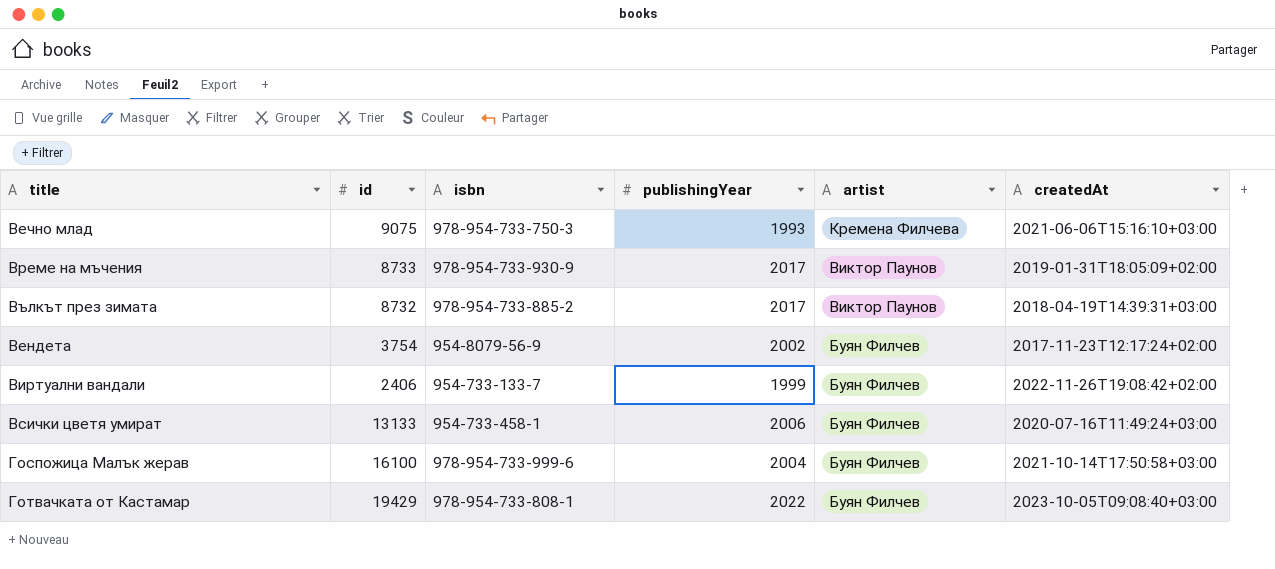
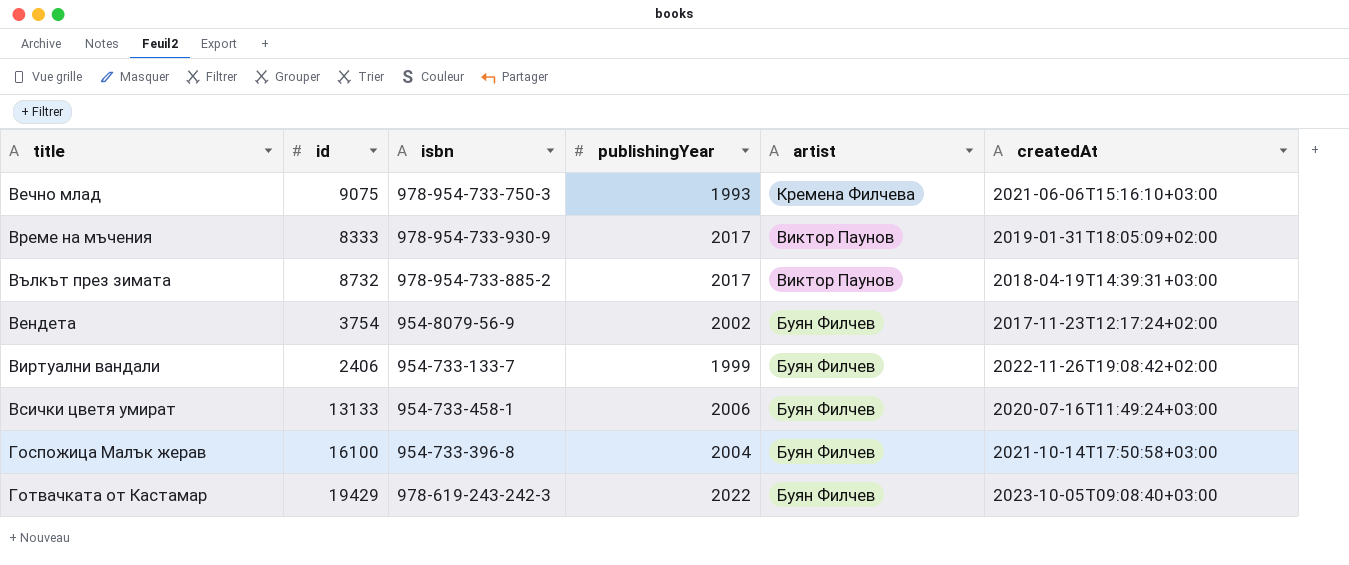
Време на мъчения | id: 8733 -> 8333
Госпожица Малък жерав | isbn: 978-954-733-999-6 -> 954-733-396-8
Готвачката от Кастамар | isbn: 978-954-733-808-1 -> 978-619-243-242-3

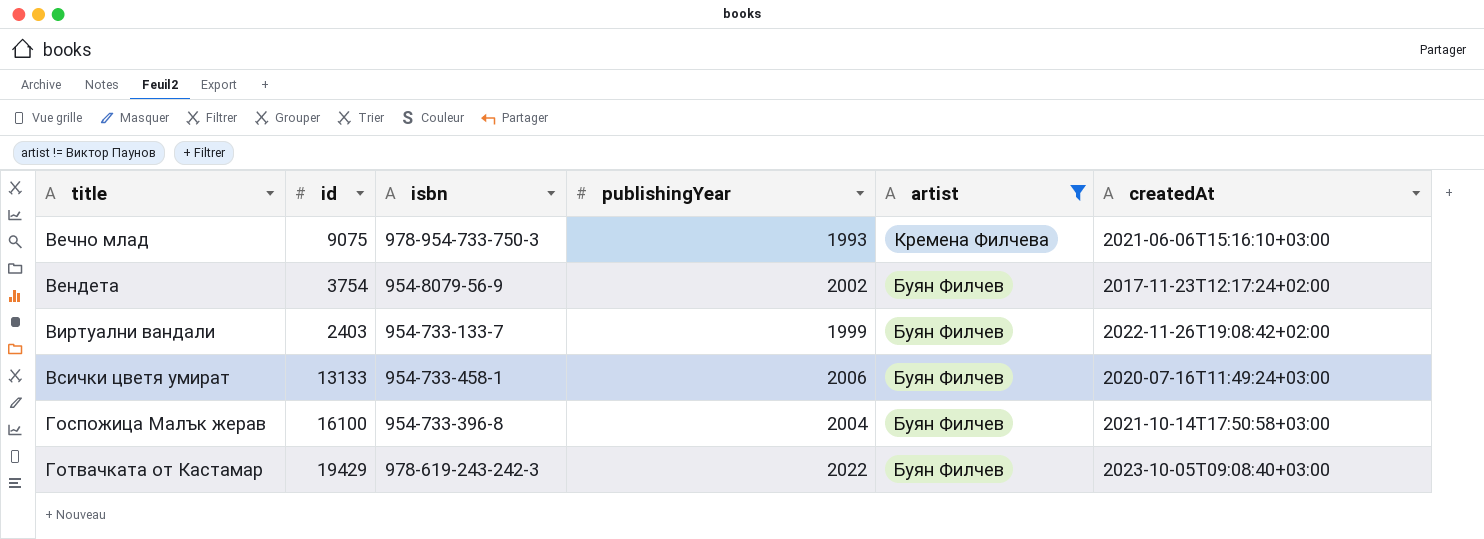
filter: none -> artist != Виктор Паунов
Виртуални вандали | id: 2406 -> 2403

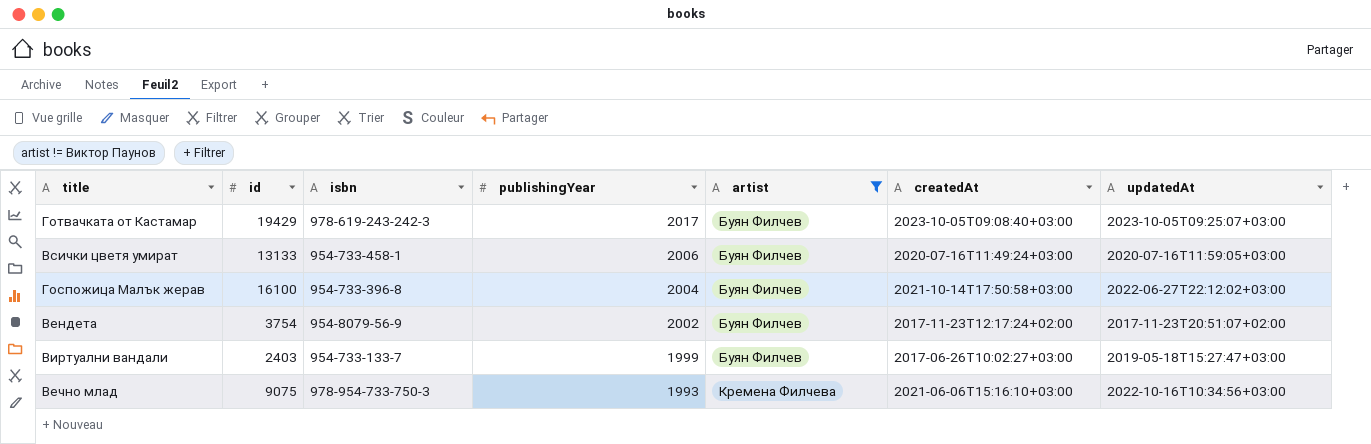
row order: artist descending -> publishingYear descending
column updatedAt | position: none -> 7
Готвачката от Кастамар | publishingYear: 2022 -> 2017
Виртуални вандали | createdAt: 2022-11-26T19:08:42+02:00 -> 2017-06-26T10:02:27+03:00

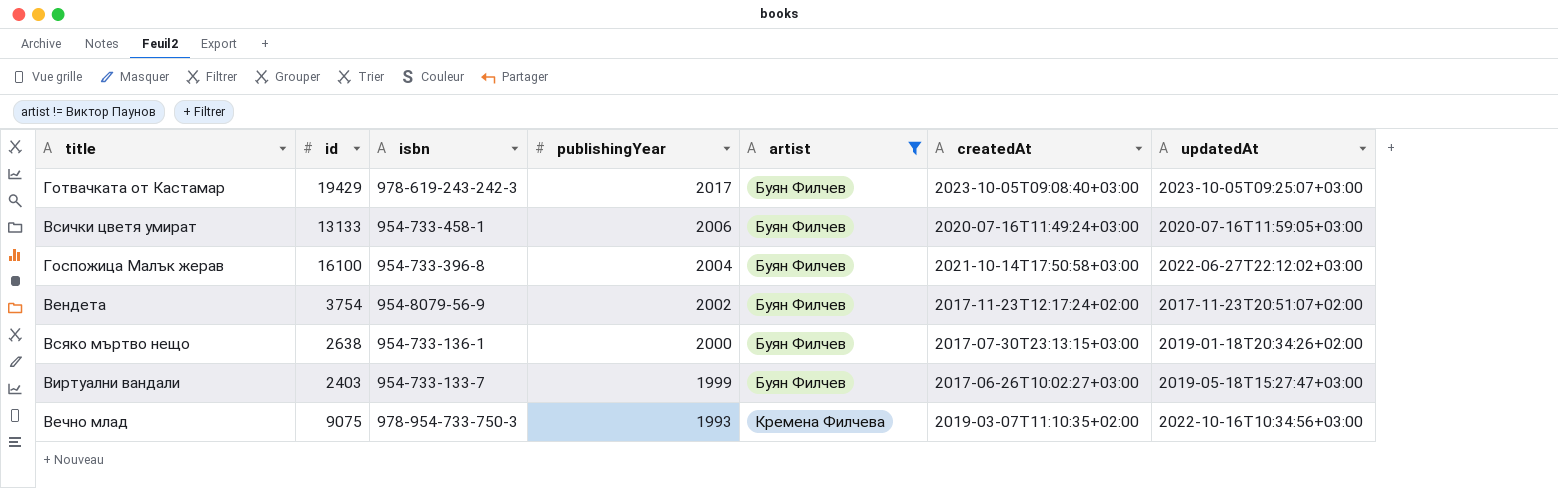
row Всяко мъртво нещо: none -> 2638 | 954-733-136-1 | 2000 | Буян Филчев | 2017-07-30T23:13:15+03:00 | 2019-01-18T20:34:26+02:00
Вечно млад | createdAt: 2021-06-06T15:16:10+03:00 -> 2019-03-07T11:10:35+02:00

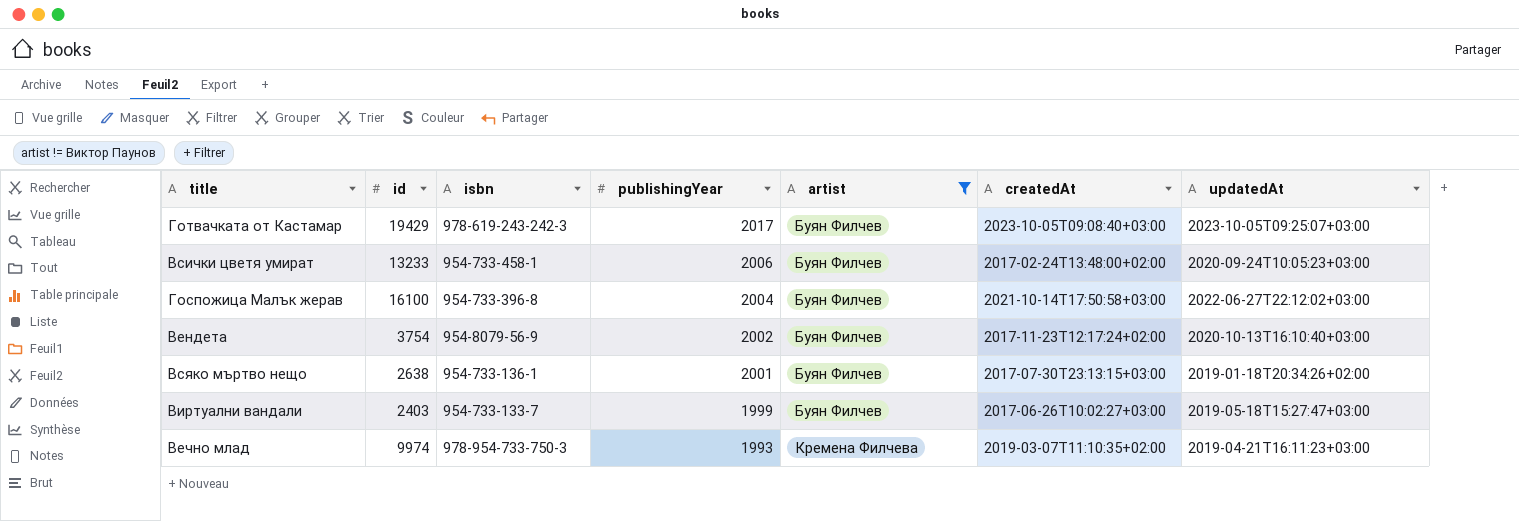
Всички цветя умират | id: 13133 -> 13233
Всички цветя умират | createdAt: 2020-07-16T11:49:24+03:00 -> 2017-02-24T13:48:00+02:00
Всички цветя умират | updatedAt: 2020-07-16T11:59:05+03:00 -> 2020-09-24T10:05:23+03:00
Вендета | updatedAt: 2017-11-23T20:51:07+02:00 -> 2020-10-13T16:10:40+03:00
Всяко мъртво нещо | publishingYear: 2000 -> 2001
Вечно млад | id: 9075 -> 9974
Вечно млад | updatedAt: 2022-10-16T10:34:56+03:00 -> 2019-04-21T16:11:23+03:00

